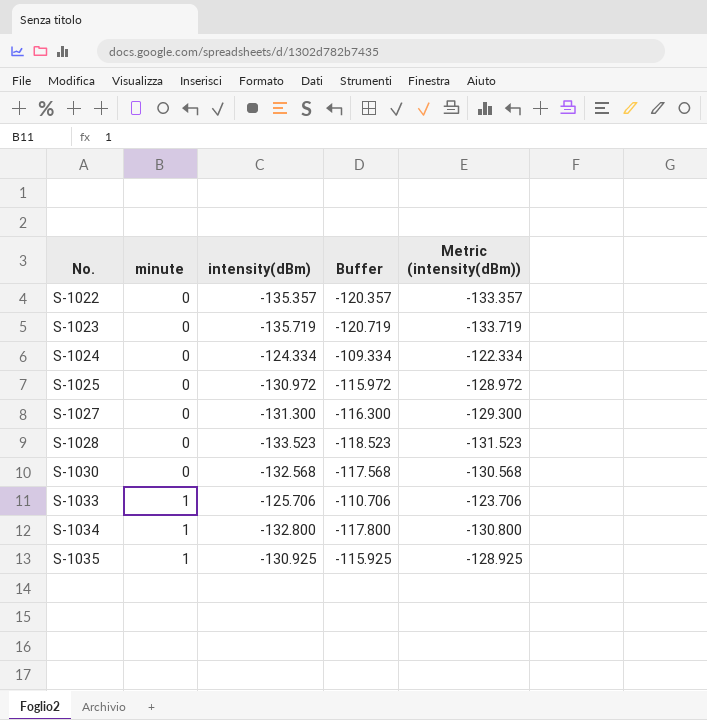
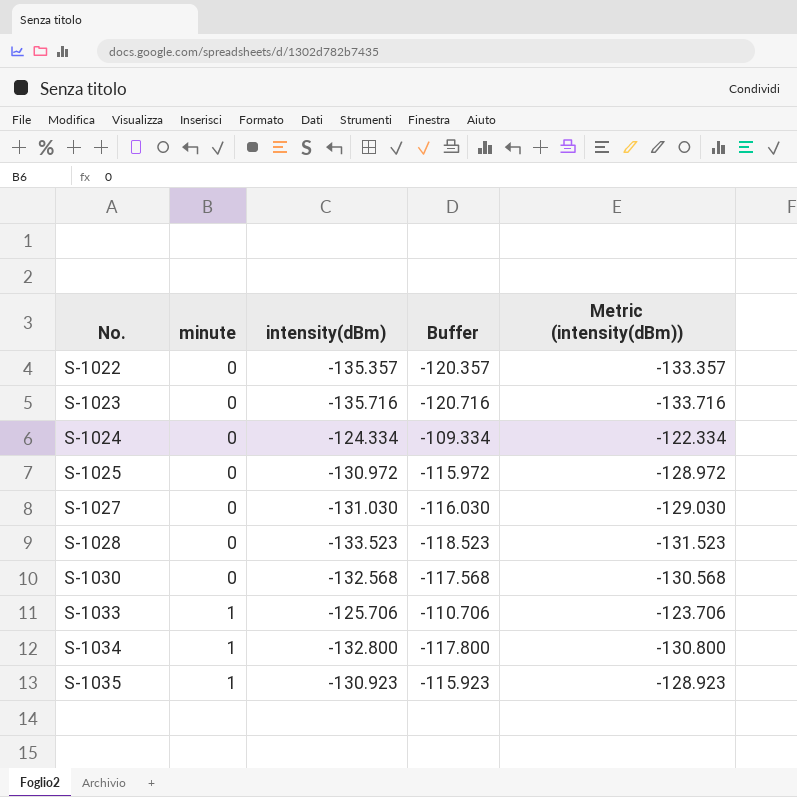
S-1023 | intensity(dBm): -135.719 -> -135.716
S-1023 | Buffer: -120.719 -> -120.716
S-1023 | Metric (intensity(dBm)): -133.719 -> -133.716
S-1027 | intensity(dBm): -131.300 -> -131.030
S-1027 | Buffer: -116.300 -> -116.030
S-1027 | Metric (intensity(dBm)): -129.300 -> -129.030
S-1035 | intensity(dBm): -130.925 -> -130.923
S-1035 | Buffer: -115.925 -> -115.923
S-1035 | Metric (intensity(dBm)): -128.925 -> -128.923

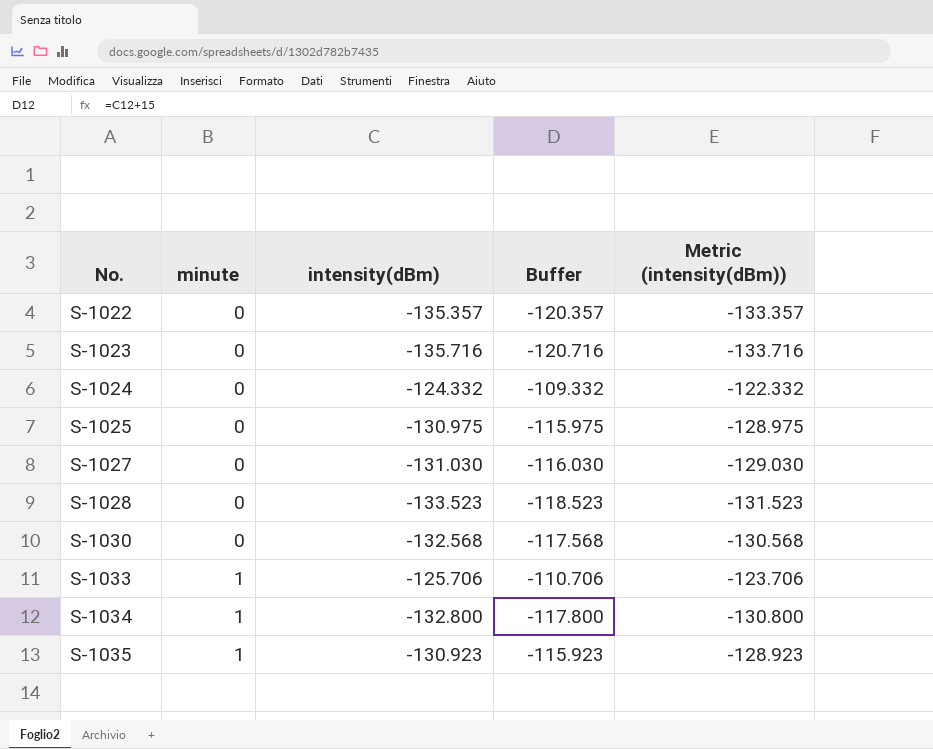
S-1024 | intensity(dBm): -124.334 -> -124.332
S-1024 | Buffer: -109.334 -> -109.332
S-1024 | Metric (intensity(dBm)): -122.334 -> -122.332
S-1025 | intensity(dBm): -130.972 -> -130.975
S-1025 | Buffer: -115.972 -> -115.975
S-1025 | Metric (intensity(dBm)): -128.972 -> -128.975

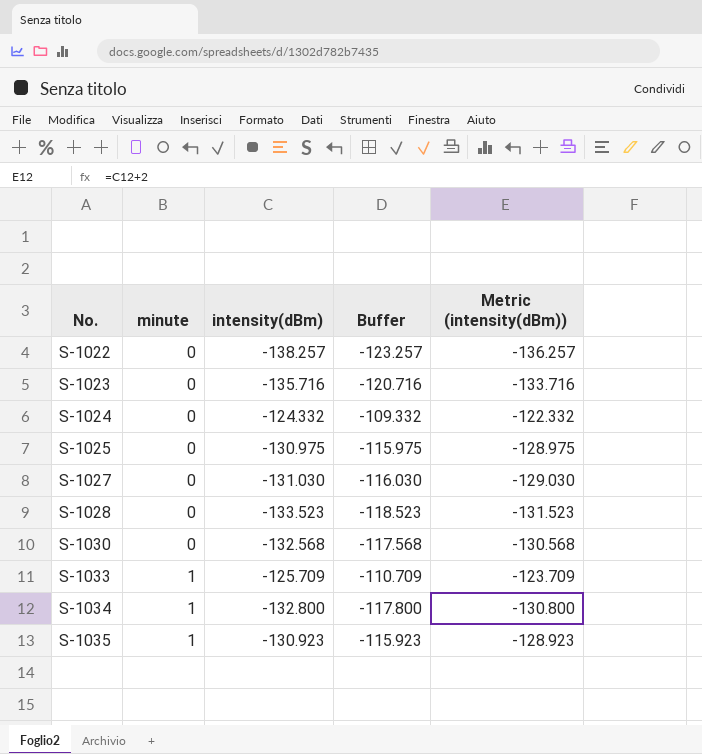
S-1022 | intensity(dBm): -135.357 -> -138.257
S-1022 | Buffer: -120.357 -> -123.257
S-1022 | Metric (intensity(dBm)): -133.357 -> -136.257
S-1033 | intensity(dBm): -125.706 -> -125.709
S-1033 | Buffer: -110.706 -> -110.709
S-1033 | Metric (intensity(dBm)): -123.706 -> -123.709

